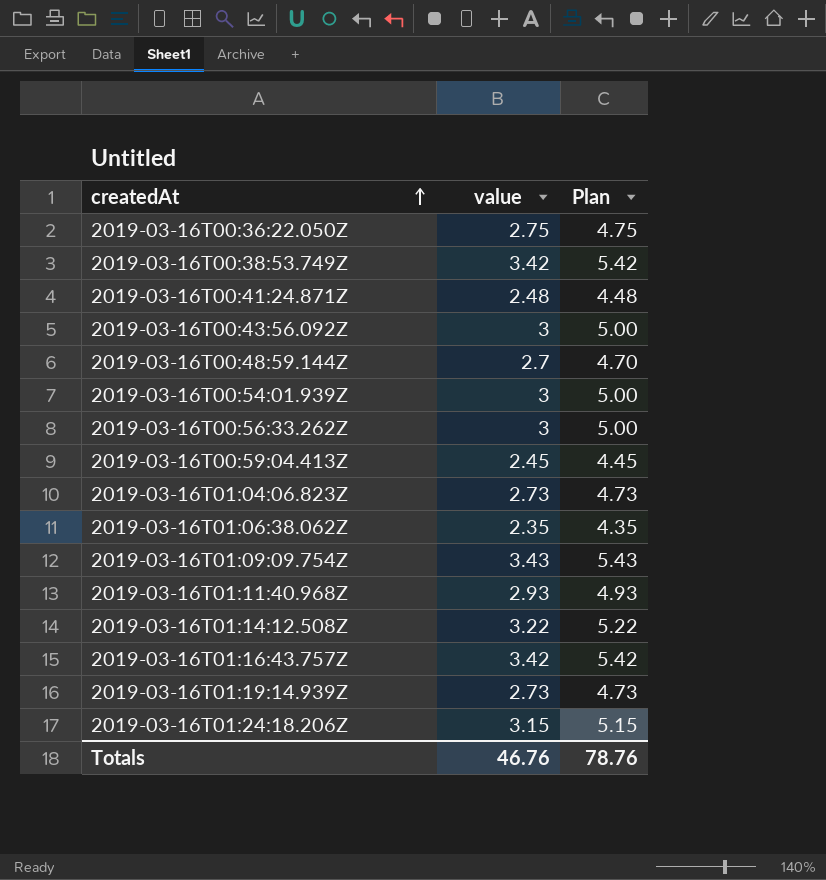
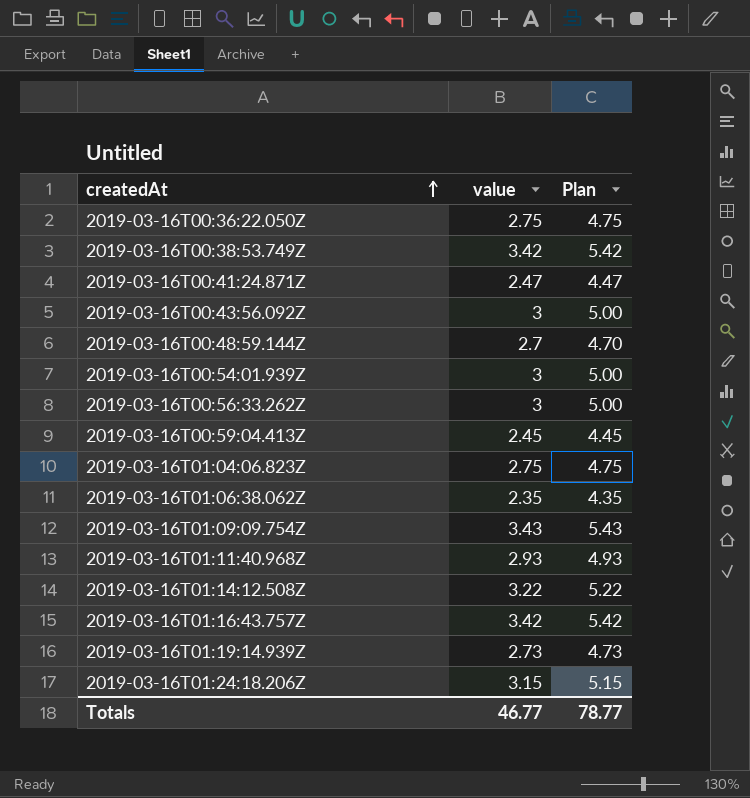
2019-03-16T00:41:24.871Z | value: 2.48 -> 2.47
2019-03-16T00:41:24.871Z | Plan: 4.48 -> 4.47
2019-03-16T01:04:06.823Z | value: 2.73 -> 2.75
2019-03-16T01:04:06.823Z | Plan: 4.73 -> 4.75
Totals | value: 46.76 -> 46.77
Totals | Plan: 78.76 -> 78.77

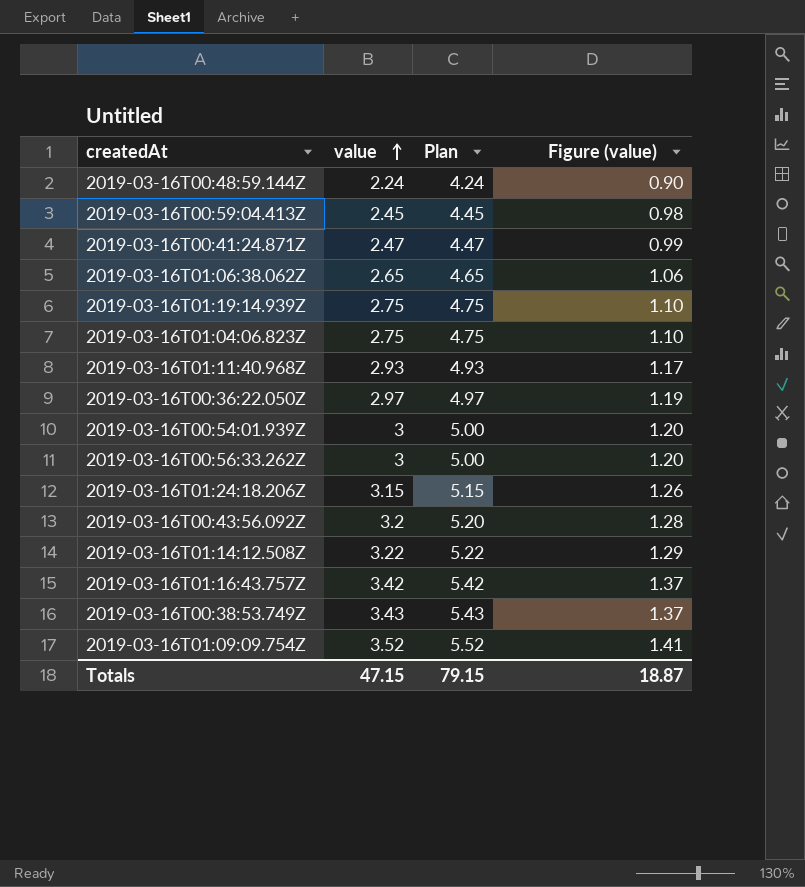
row order: createdAt ascending -> value ascending
column Figure (value) | formula: none -> [value] * 0.4
2019-03-16T00:48:59.144Z | value: 2.7 -> 2.24
2019-03-16T00:48:59.144Z | Plan: 4.70 -> 4.24
2019-03-16T01:06:38.062Z | value: 2.35 -> 2.65
2019-03-16T01:06:38.062Z | Plan: 4.35 -> 4.65
2019-03-16T01:19:14.939Z | value: 2.73 -> 2.75
2019-03-16T01:19:14.939Z | Plan: 4.73 -> 4.75
2019-03-16T00:36:22.050Z | value: 2.75 -> 2.97
2019-03-16T00:36:22.050Z | Plan: 4.75 -> 4.97
2019-03-16T00:43:56.092Z | value: 3 -> 3.2
2019-03-16T00:43:56.092Z | Plan: 5.00 -> 5.20
2019-03-16T00:38:53.749Z | value: 3.42 -> 3.43
2019-03-16T00:38:53.749Z | Plan: 5.42 -> 5.43
2019-03-16T01:09:09.754Z | value: 3.43 -> 3.52
2019-03-16T01:09:09.754Z | Plan: 5.43 -> 5.52
Totals | value: 46.77 -> 47.15
Totals | Plan: 78.77 -> 79.15

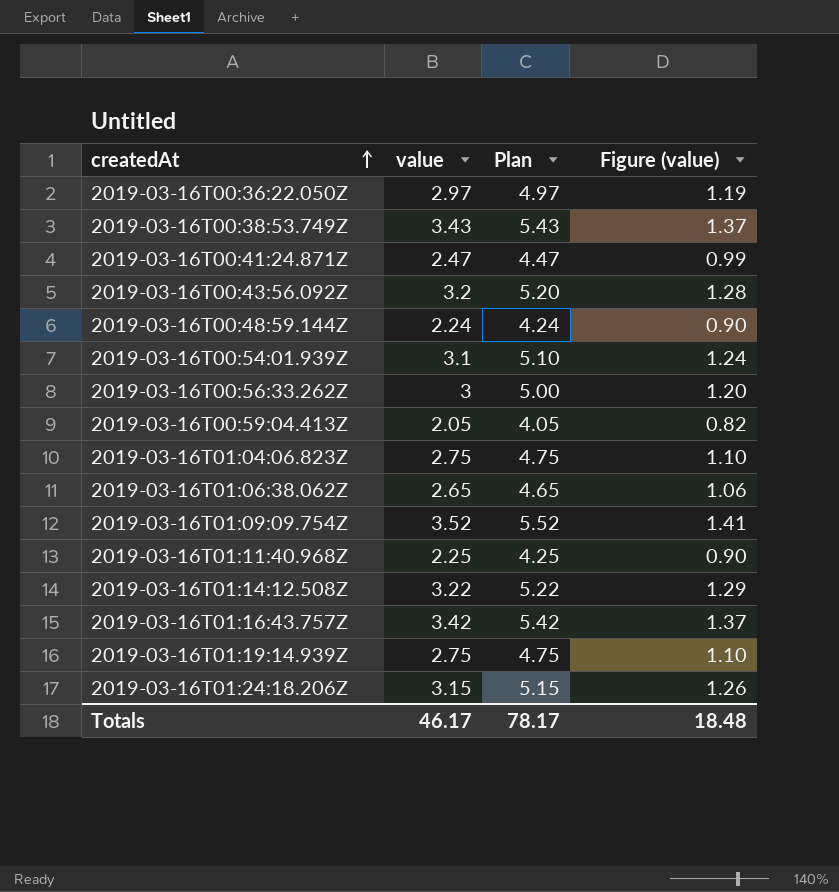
row order: value ascending -> createdAt ascending
2019-03-16T00:54:01.939Z | value: 3 -> 3.1
2019-03-16T00:54:01.939Z | Plan: 5.00 -> 5.10
2019-03-16T00:54:01.939Z | Figure (value): 1.20 -> 1.24
2019-03-16T00:59:04.413Z | value: 2.45 -> 2.05
2019-03-16T00:59:04.413Z | Plan: 4.45 -> 4.05
2019-03-16T00:59:04.413Z | Figure (value): 0.98 -> 0.82
2019-03-16T01:11:40.968Z | value: 2.93 -> 2.25
2019-03-16T01:11:40.968Z | Plan: 4.93 -> 4.25
2019-03-16T01:11:40.968Z | Figure (value): 1.17 -> 0.90
Totals | value: 47.15 -> 46.17
Totals | Plan: 79.15 -> 78.17
Totals | Figure (value): 18.87 -> 18.48

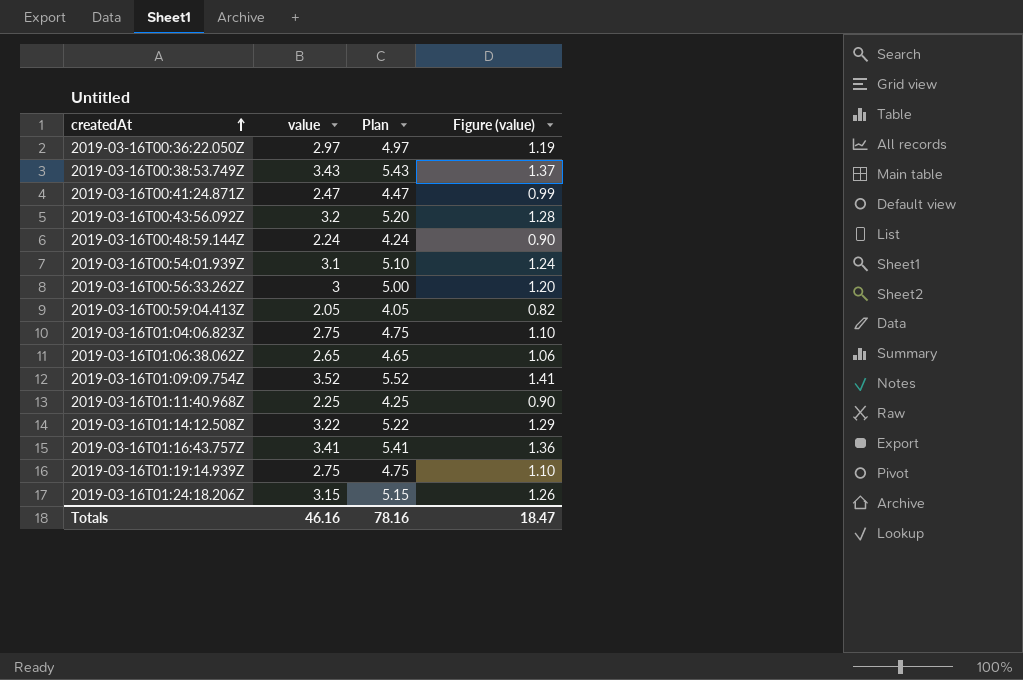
2019-03-16T01:16:43.757Z | value: 3.42 -> 3.41
2019-03-16T01:16:43.757Z | Plan: 5.42 -> 5.41
2019-03-16T01:16:43.757Z | Figure (value): 1.37 -> 1.36
Totals | value: 46.17 -> 46.16
Totals | Plan: 78.17 -> 78.16
Totals | Figure (value): 18.48 -> 18.47

